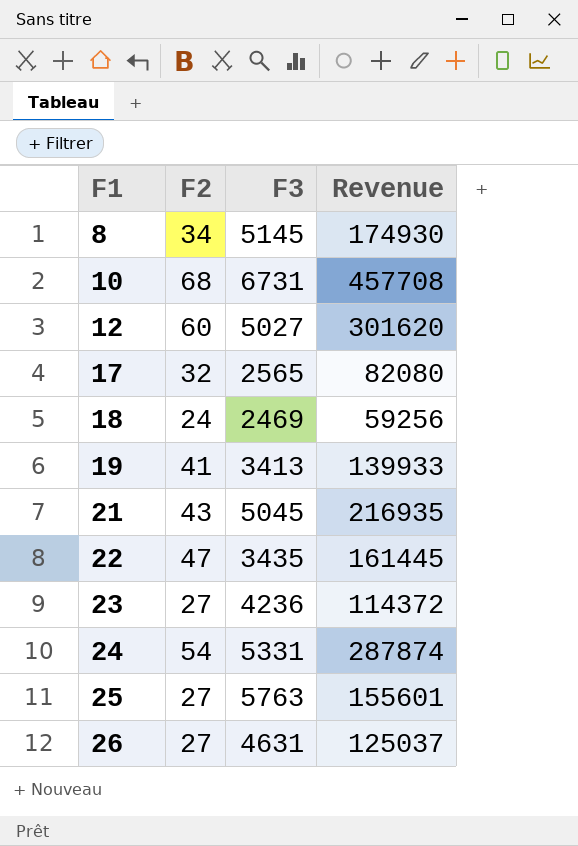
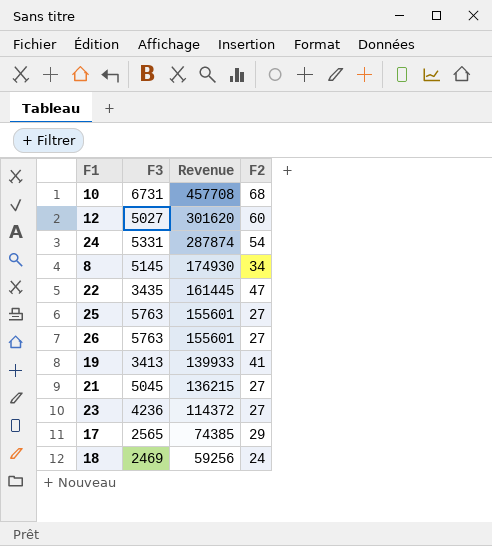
row order: F1 ascending -> Revenue descending
column F2 | position: 2 -> 4
26 | F3: 4631 -> 5763
26 | Revenue: 125037 -> 155601
21 | Revenue: 216935 -> 136215
21 | F2: 43 -> 27
17 | Revenue: 82080 -> 74385
17 | F2: 32 -> 29

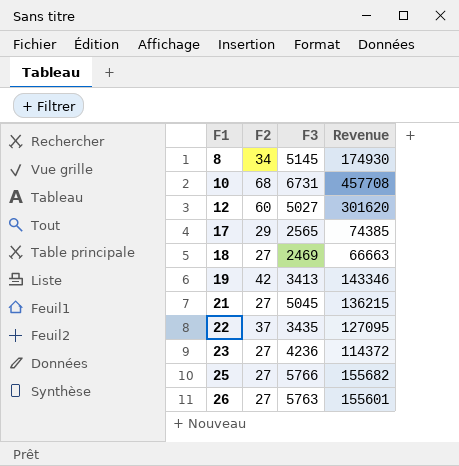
row order: Revenue descending -> F1 ascending
column F2 | position: 4 -> 2
row 24: 5331 | 287874 | 54 -> none
18 | F2: 24 -> 27
18 | Revenue: 59256 -> 66663
19 | F2: 41 -> 42
19 | Revenue: 139933 -> 143346
22 | F2: 47 -> 37
22 | Revenue: 161445 -> 127095
25 | F3: 5763 -> 5766
25 | Revenue: 155601 -> 155682

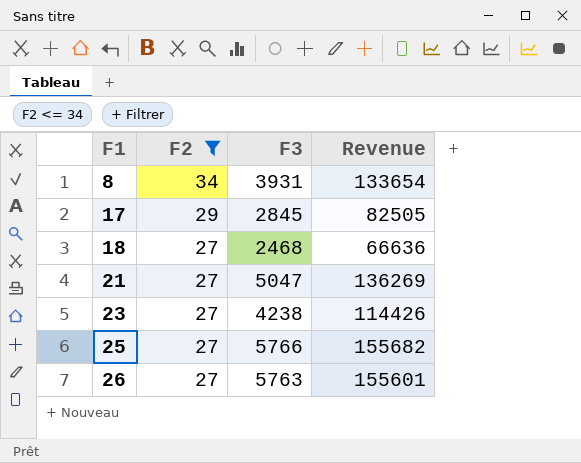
filter: none -> F2 <= 34
8 | F3: 5145 -> 3931
8 | Revenue: 174930 -> 133654
17 | F3: 2565 -> 2845
17 | Revenue: 74385 -> 82505
18 | F3: 2469 -> 2468
18 | Revenue: 66663 -> 66636
21 | F3: 5045 -> 5047
21 | Revenue: 136215 -> 136269
23 | F3: 4236 -> 4238
23 | Revenue: 114372 -> 114426

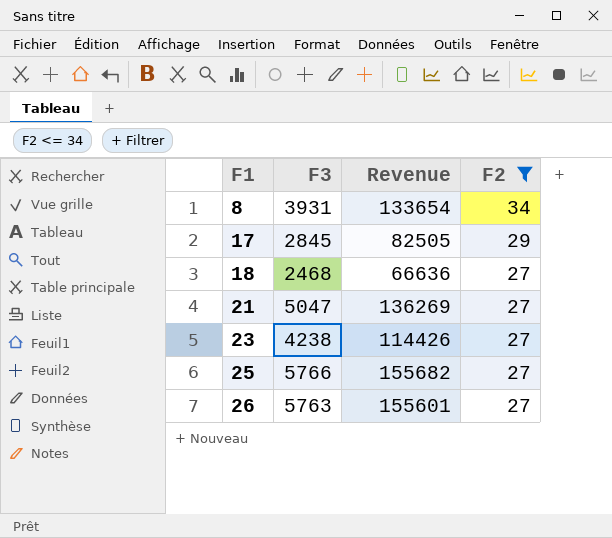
column F2 | position: 2 -> 4

